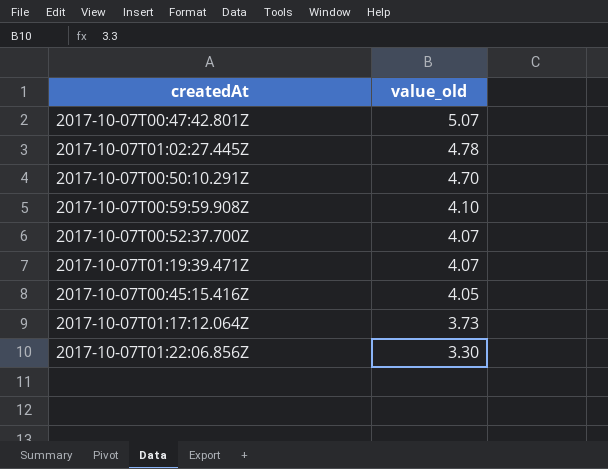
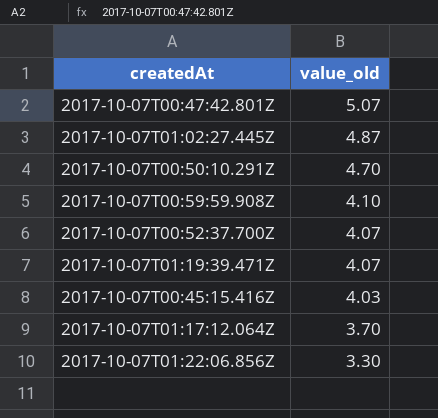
2017-10-07T01:02:27.445Z | value_old: 4.78 -> 4.87
2017-10-07T00:45:15.416Z | value_old: 4.05 -> 4.03
2017-10-07T01:17:12.064Z | value_old: 3.73 -> 3.70

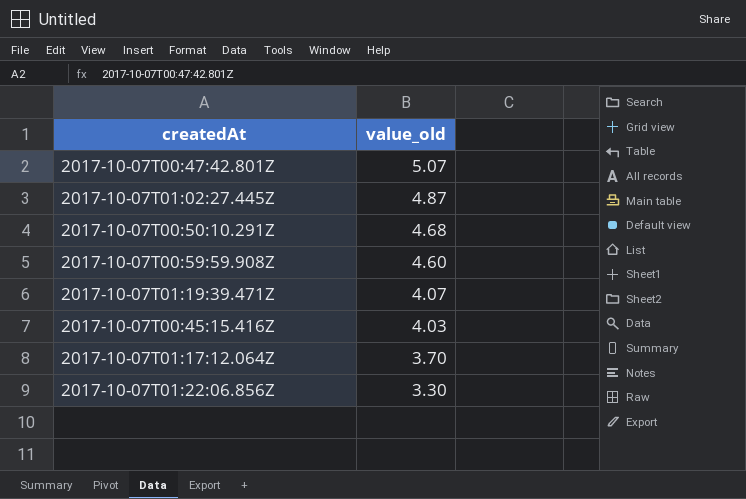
row 2017-10-07T00:52:37.700Z: 4.07 -> none
2017-10-07T00:50:10.291Z | value_old: 4.70 -> 4.68
2017-10-07T00:59:59.908Z | value_old: 4.10 -> 4.60

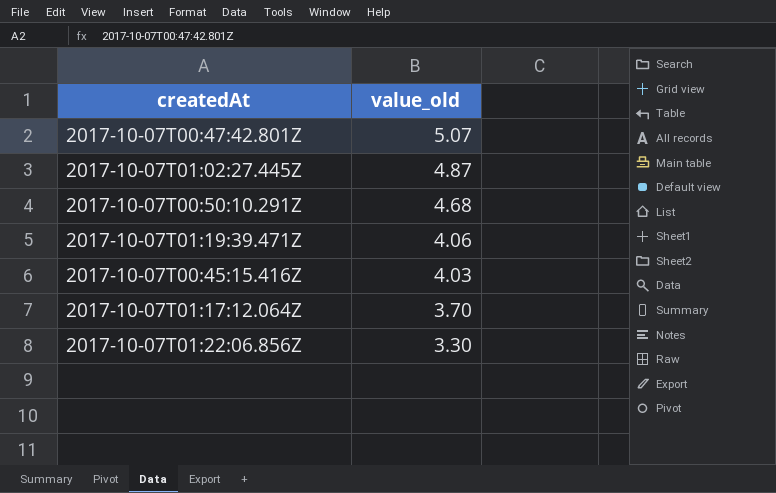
row 2017-10-07T00:59:59.908Z: 4.60 -> none
2017-10-07T01:19:39.471Z | value_old: 4.07 -> 4.06

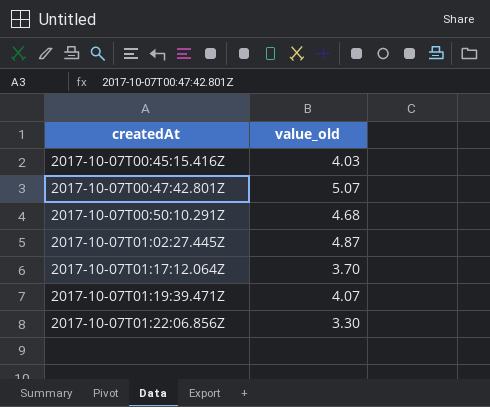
row order: value_old descending -> createdAt ascending
2017-10-07T01:19:39.471Z | value_old: 4.06 -> 4.07

